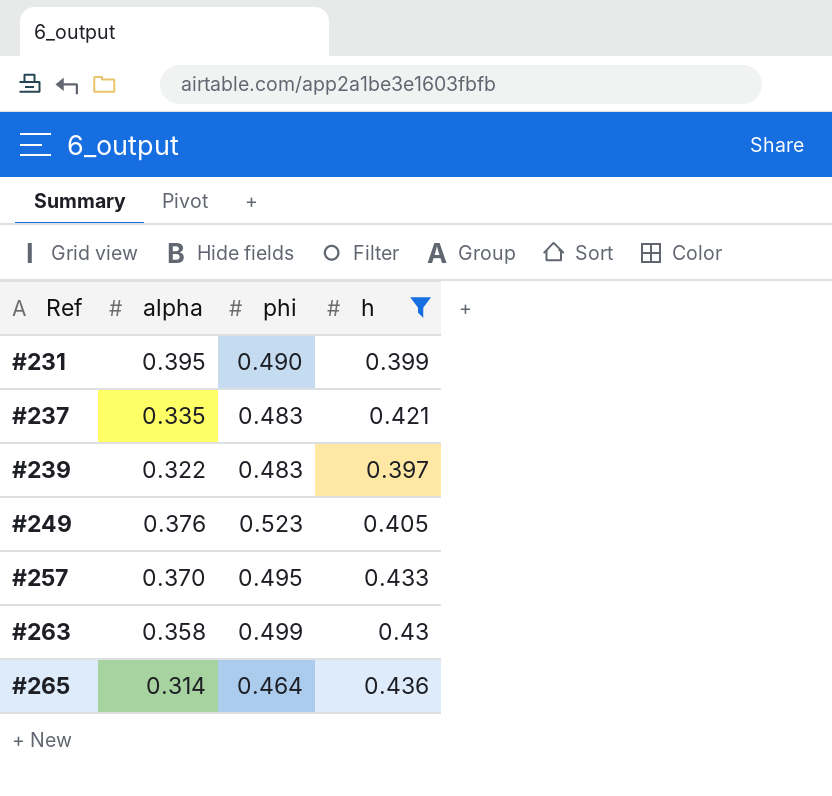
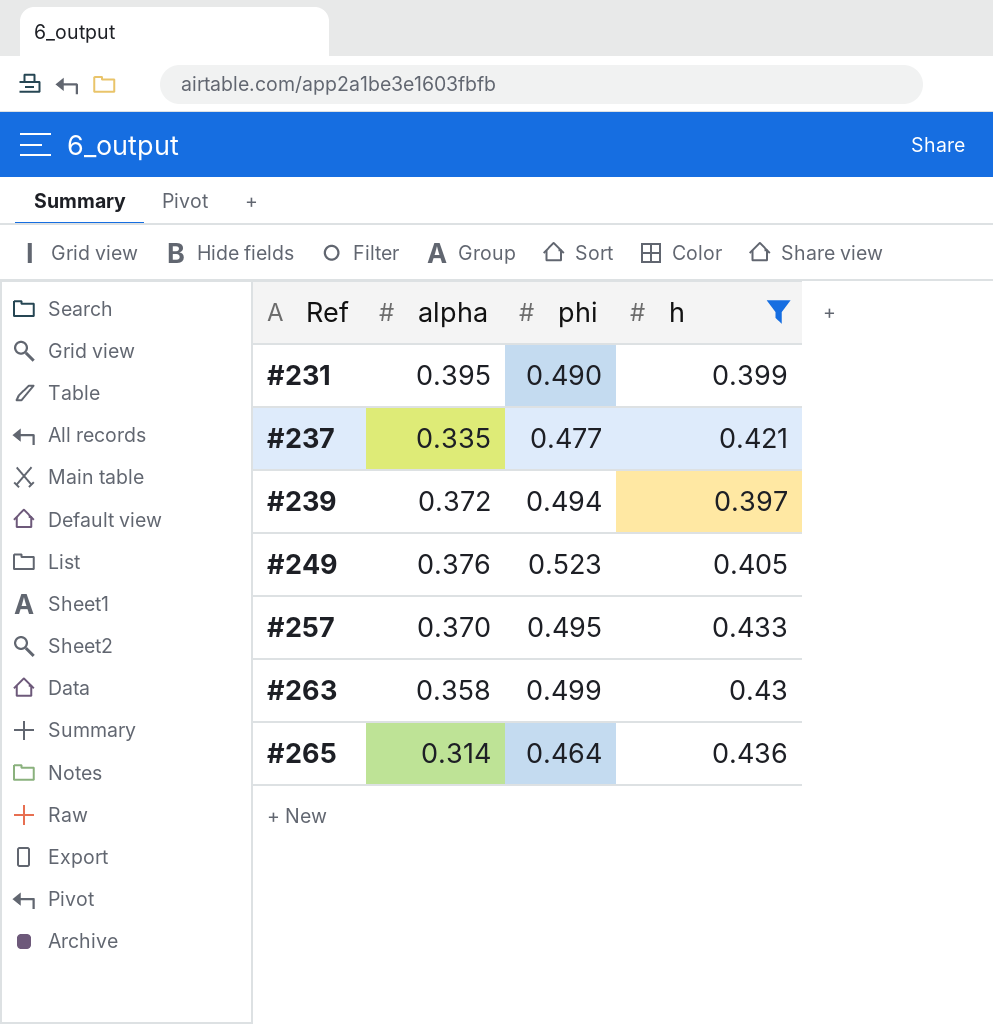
#237 | phi: 0.483 -> 0.477
#239 | alpha: 0.322 -> 0.372
#239 | phi: 0.483 -> 0.494

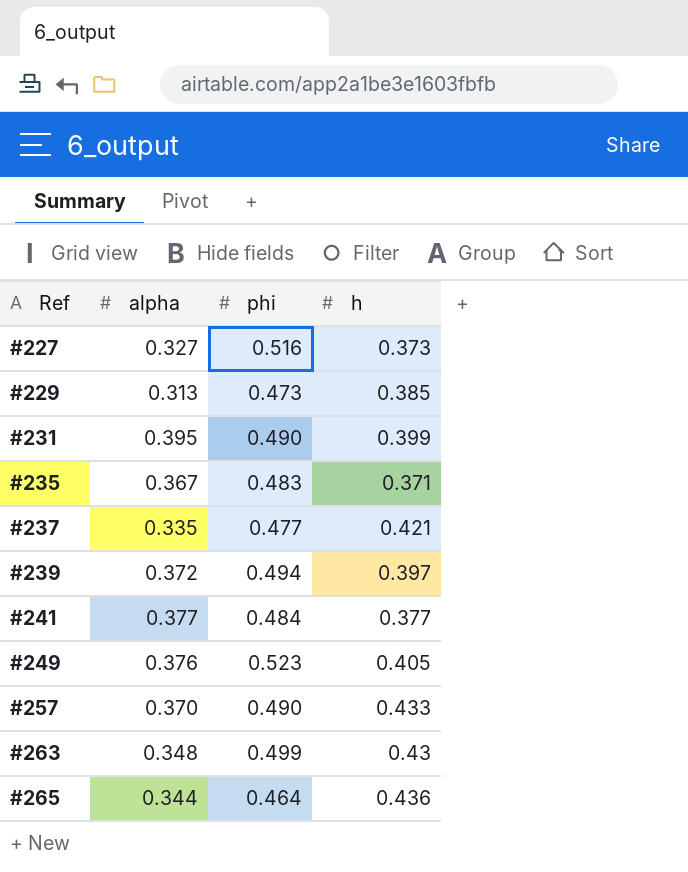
filter: h >= 0.397 -> none
#257 | phi: 0.495 -> 0.490
#263 | alpha: 0.358 -> 0.348
#265 | alpha: 0.314 -> 0.344

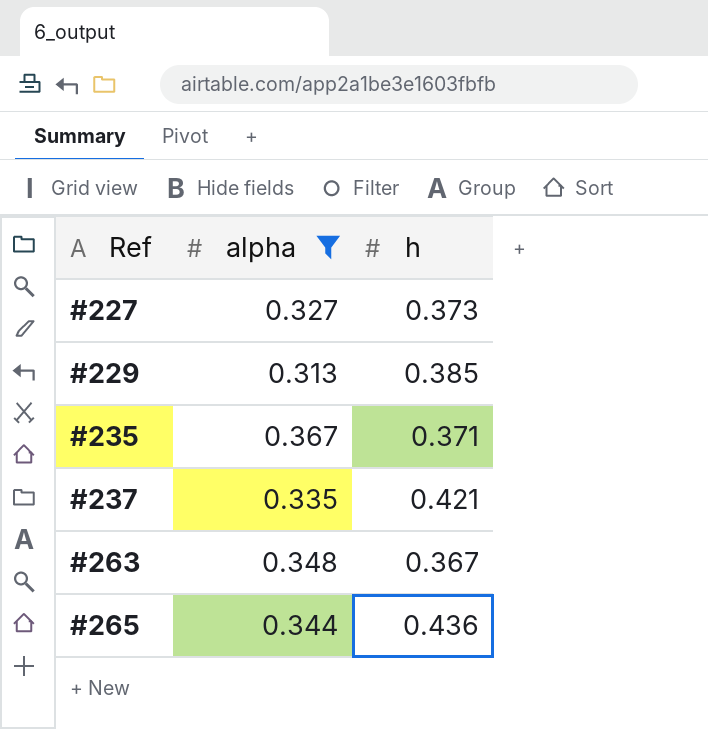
filter: none -> alpha <= 0.367
column phi | position: 3 -> none
#263 | h: 0.43 -> 0.367

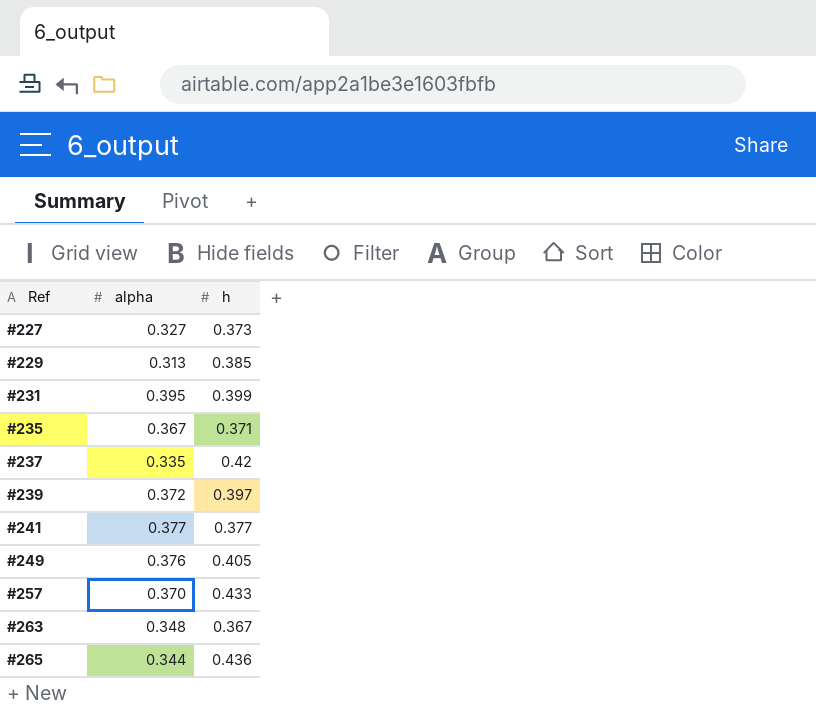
filter: alpha <= 0.367 -> none
#237 | h: 0.421 -> 0.42

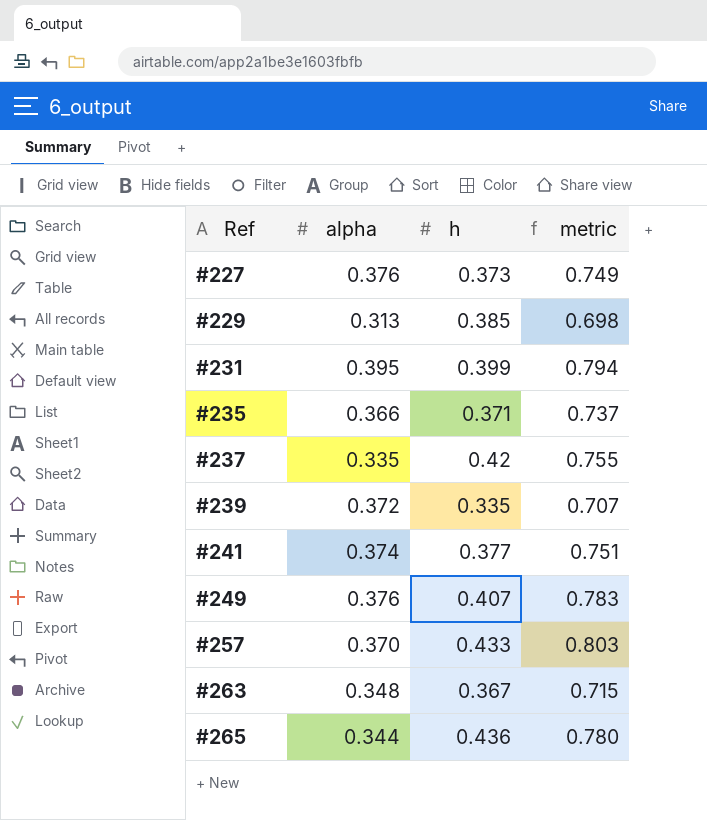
column metric | formula: none -> [alpha] + [h]
#227 | alpha: 0.327 -> 0.376
#235 | alpha: 0.367 -> 0.366
#239 | h: 0.397 -> 0.335
#241 | alpha: 0.377 -> 0.374
#249 | h: 0.405 -> 0.407

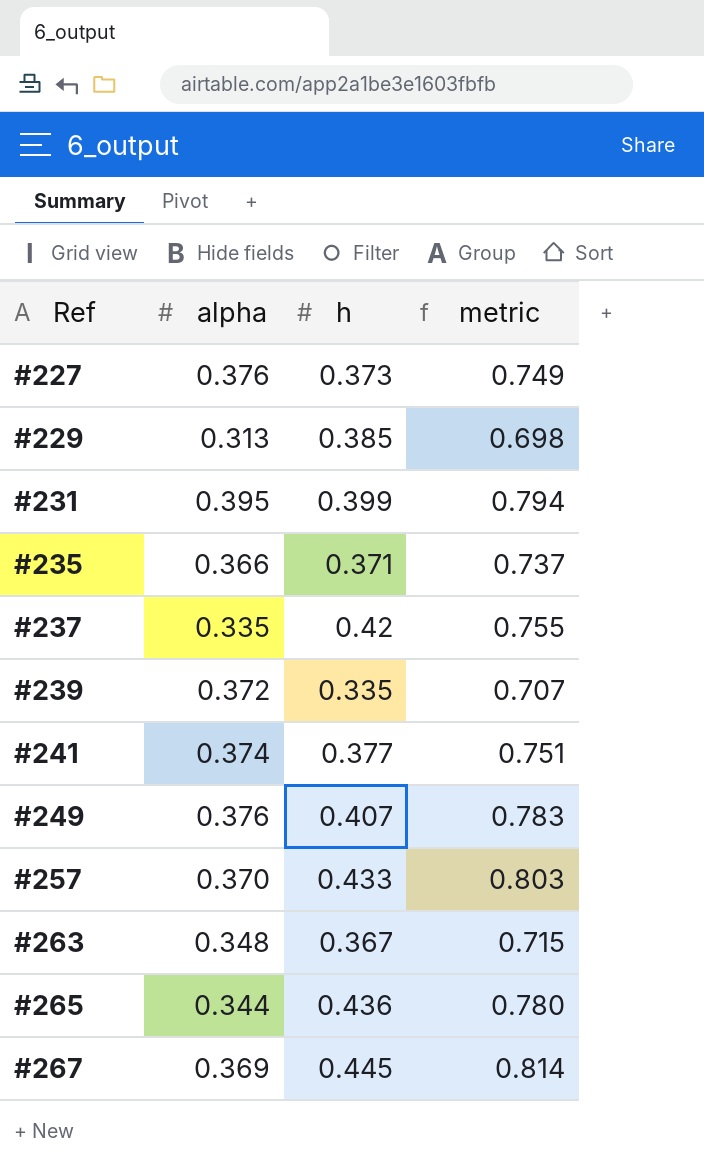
row #267: none -> 0.369 | 0.445 | 0.814

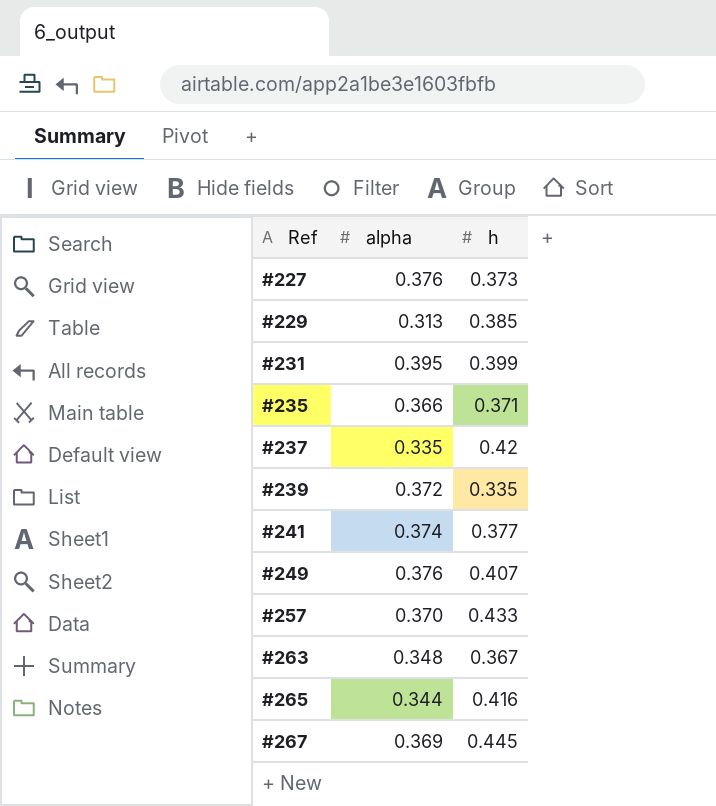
column metric | formula: [alpha] + [h] -> none
#265 | h: 0.436 -> 0.416

